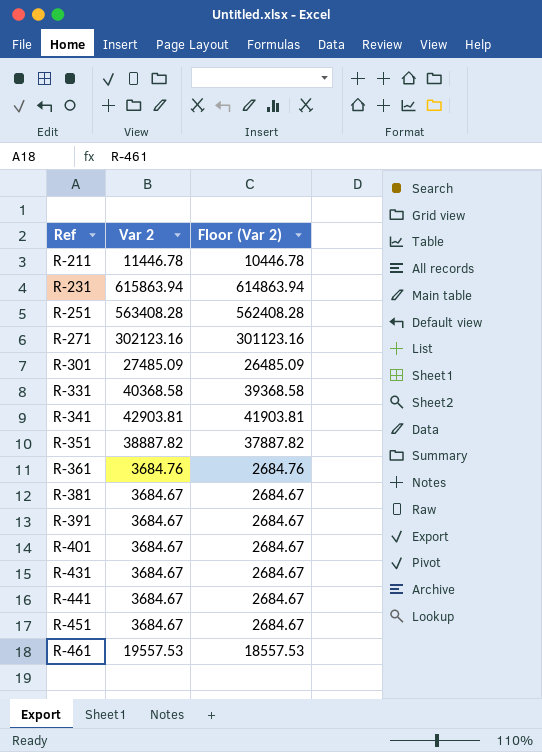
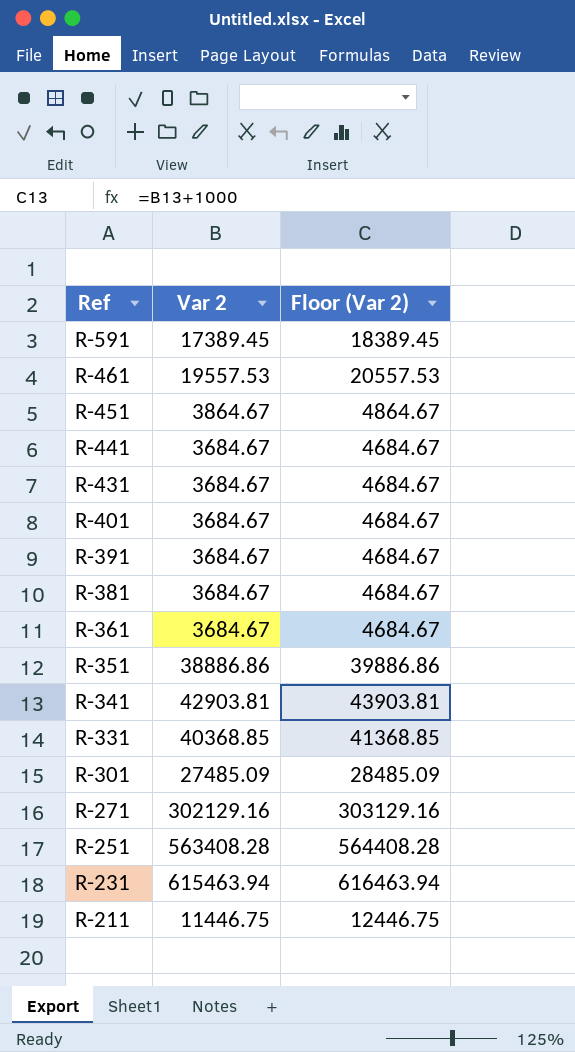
row order: Ref ascending -> Ref descending
column Floor (Var 2) | formula: [Var 2] - 1000 -> [Var 2] + 1000
row R-591: none -> 17389.45 | 18389.45
R-451 | Var 2: 3684.67 -> 3864.67
R-361 | Var 2: 3684.76 -> 3684.67
R-351 | Var 2: 38887.82 -> 38886.86
R-331 | Var 2: 40368.58 -> 40368.85
R-271 | Var 2: 302123.16 -> 302129.16
R-231 | Var 2: 615863.94 -> 615463.94
R-211 | Var 2: 11446.78 -> 11446.75

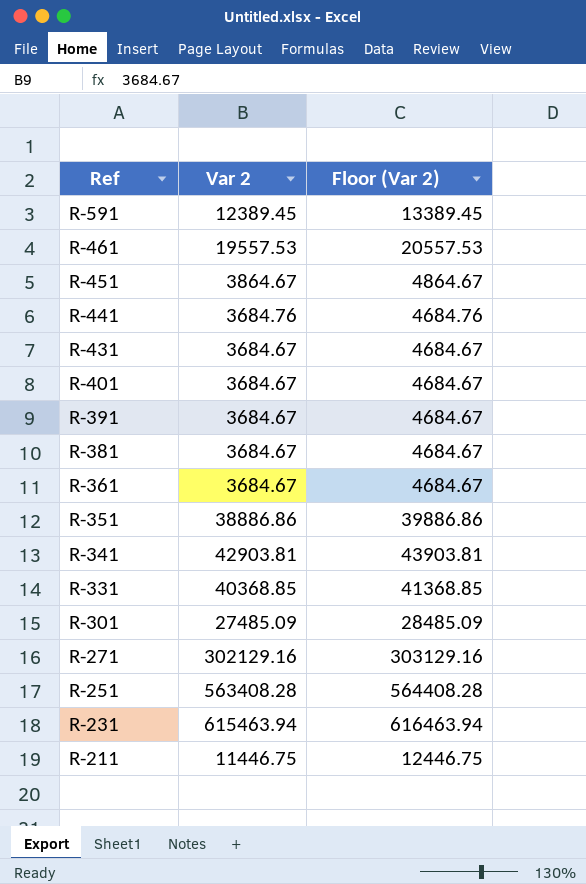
R-591 | Var 2: 17389.45 -> 12389.45
R-591 | Floor (Var 2): 18389.45 -> 13389.45
R-441 | Var 2: 3684.67 -> 3684.76
R-441 | Floor (Var 2): 4684.67 -> 4684.76

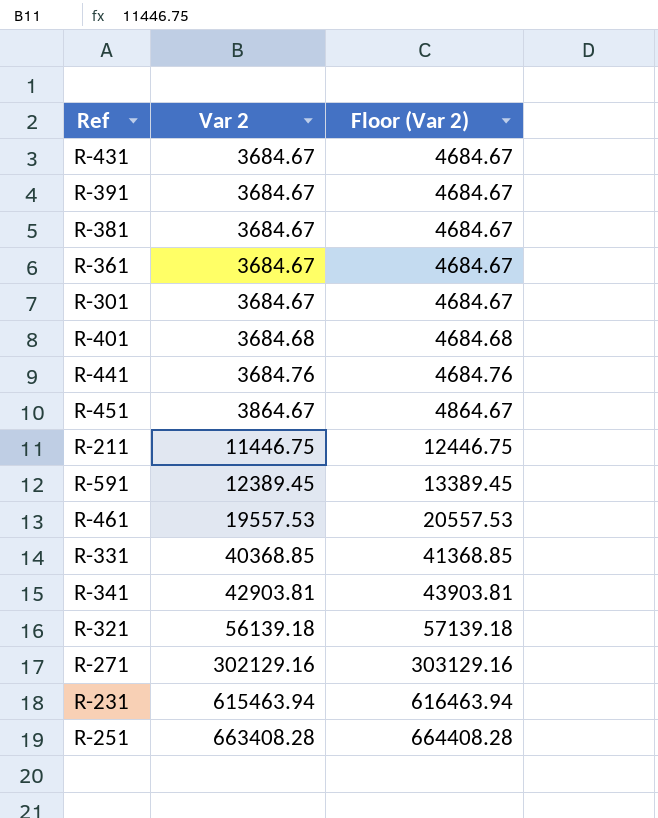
row order: Ref descending -> Var 2 ascending
row R-351: 38886.86 | 39886.86 -> none
R-301 | Var 2: 27485.09 -> 3684.67
R-301 | Floor (Var 2): 28485.09 -> 4684.67
R-401 | Var 2: 3684.67 -> 3684.68
R-401 | Floor (Var 2): 4684.67 -> 4684.68
row R-321: none -> 56139.18 | 57139.18
R-251 | Var 2: 563408.28 -> 663408.28
R-251 | Floor (Var 2): 564408.28 -> 664408.28

